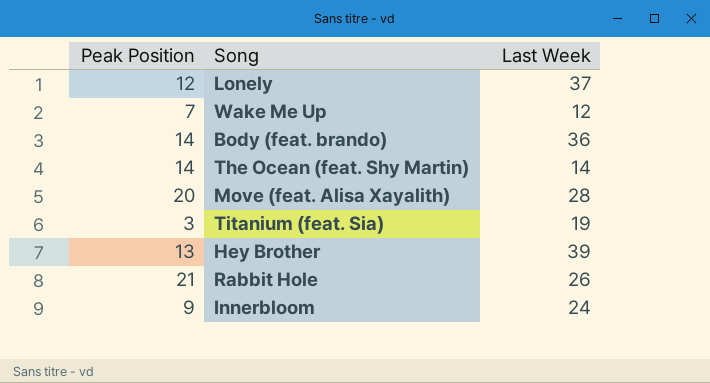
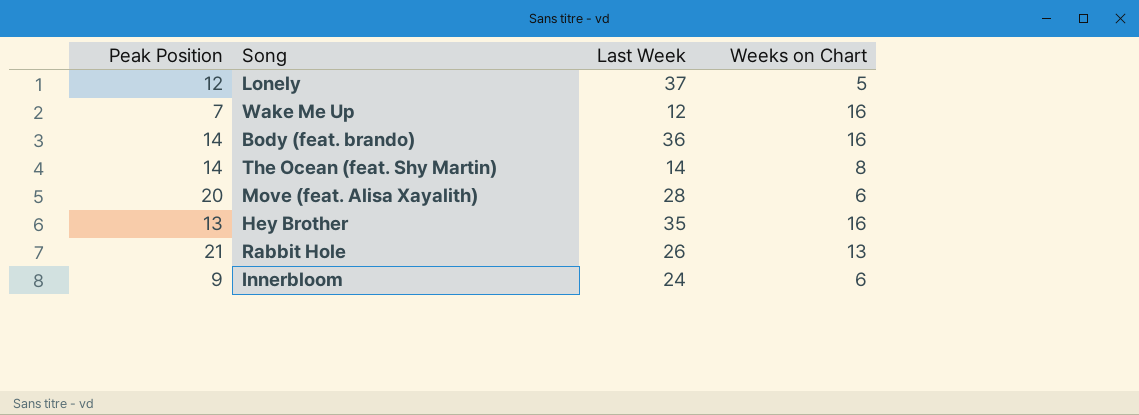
column Weeks on Chart | position: none -> 4
row Titanium (feat. Sia): 3 | 19 -> none
Hey Brother | Last Week: 39 -> 35

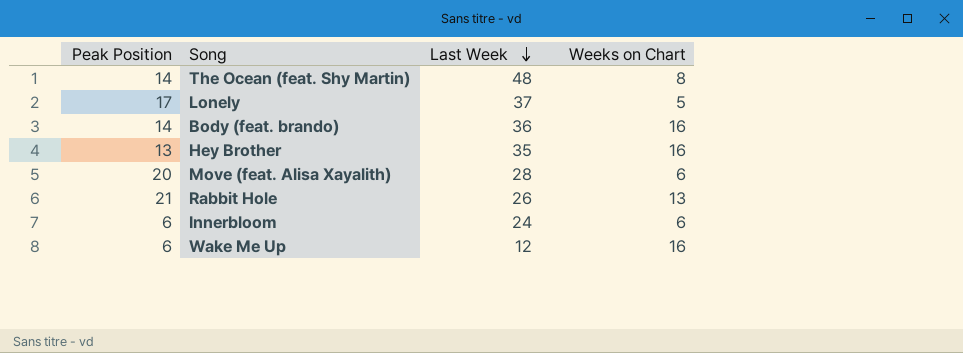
row order: none -> Last Week descending
The Ocean (feat. Shy Martin) | Last Week: 14 -> 48
Lonely | Peak Position: 12 -> 17
Innerbloom | Peak Position: 9 -> 6
Wake Me Up | Peak Position: 7 -> 6

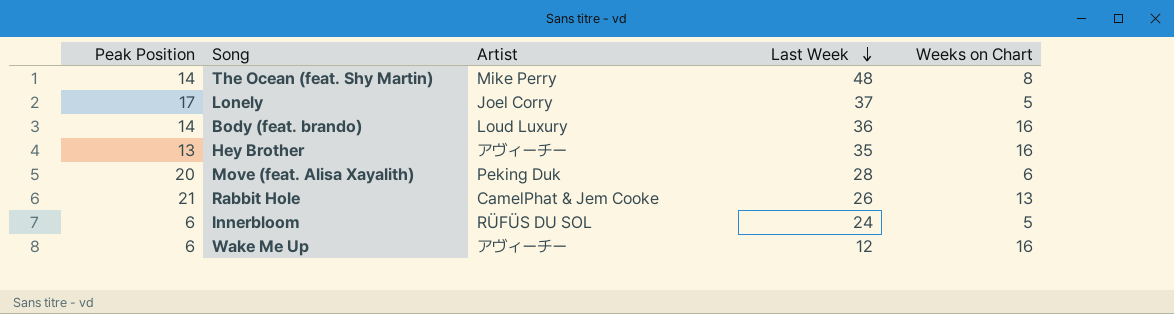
column Artist | position: none -> 3
Innerbloom | Weeks on Chart: 6 -> 5

